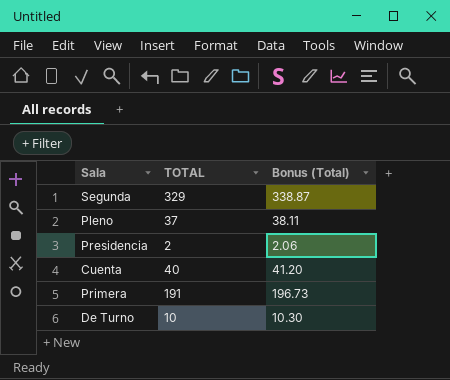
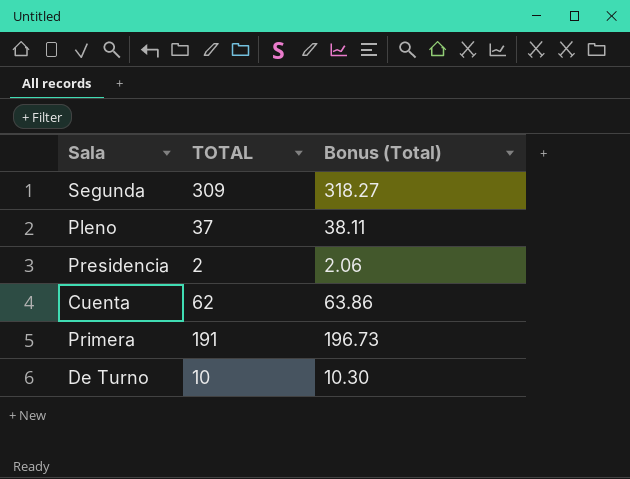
Segunda | TOTAL: 329 -> 309
Segunda | Bonus (Total): 338.87 -> 318.27
Cuenta | TOTAL: 40 -> 62
Cuenta | Bonus (Total): 41.20 -> 63.86

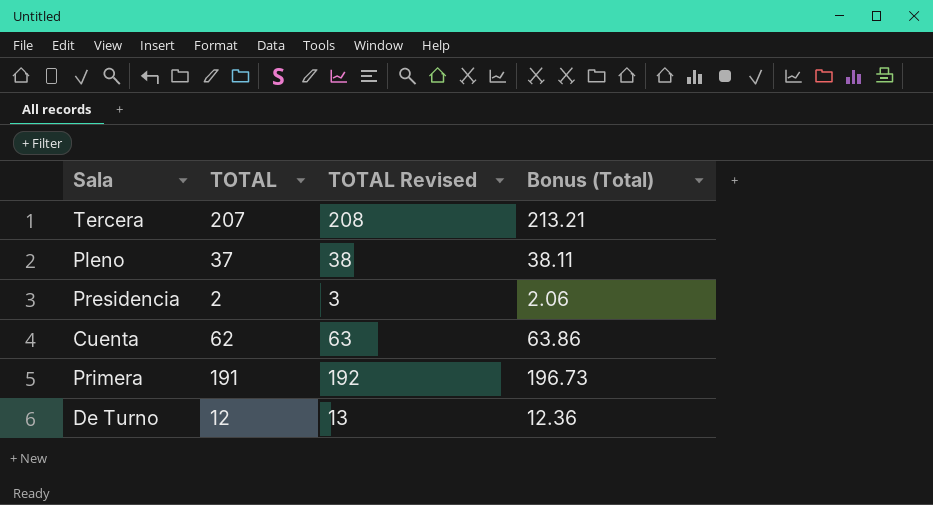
column TOTAL Revised | formula: none -> [TOTAL] + 1
row Segunda: 309 | 318.27 -> none
row Tercera: none -> 207 | 208 | 213.21
De Turno | TOTAL: 10 -> 12
De Turno | Bonus (Total): 10.30 -> 12.36

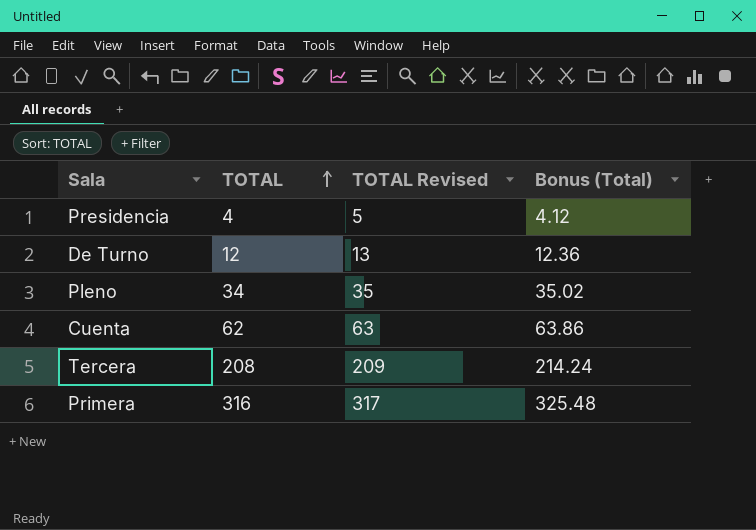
row order: none -> TOTAL ascending
Presidencia | TOTAL: 2 -> 4
Presidencia | TOTAL Revised: 3 -> 5
Presidencia | Bonus (Total): 2.06 -> 4.12
Pleno | TOTAL: 37 -> 34
Pleno | TOTAL Revised: 38 -> 35
Pleno | Bonus (Total): 38.11 -> 35.02
Tercera | TOTAL: 207 -> 208
Tercera | TOTAL Revised: 208 -> 209
Tercera | Bonus (Total): 213.21 -> 214.24
Primera | TOTAL: 191 -> 316
Primera | TOTAL Revised: 192 -> 317
Primera | Bonus (Total): 196.73 -> 325.48

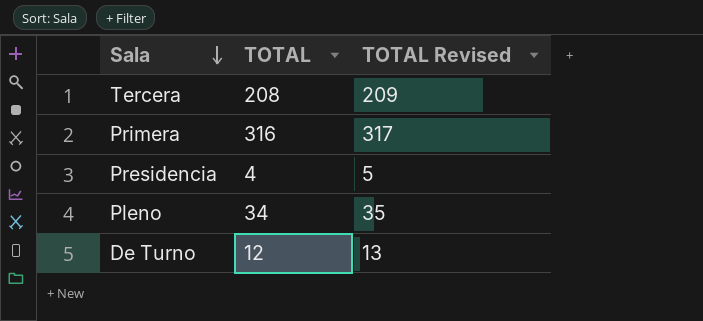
row order: TOTAL ascending -> Sala descending
column Bonus (Total) | formula: [TOTAL] * 1.03 -> none
row Cuenta: 62 | 63 | 63.86 -> none

